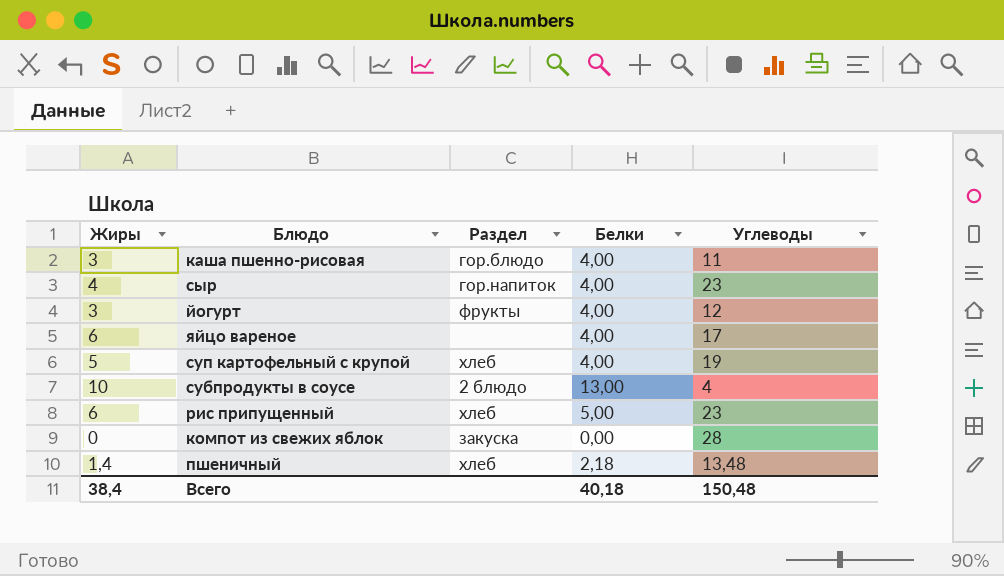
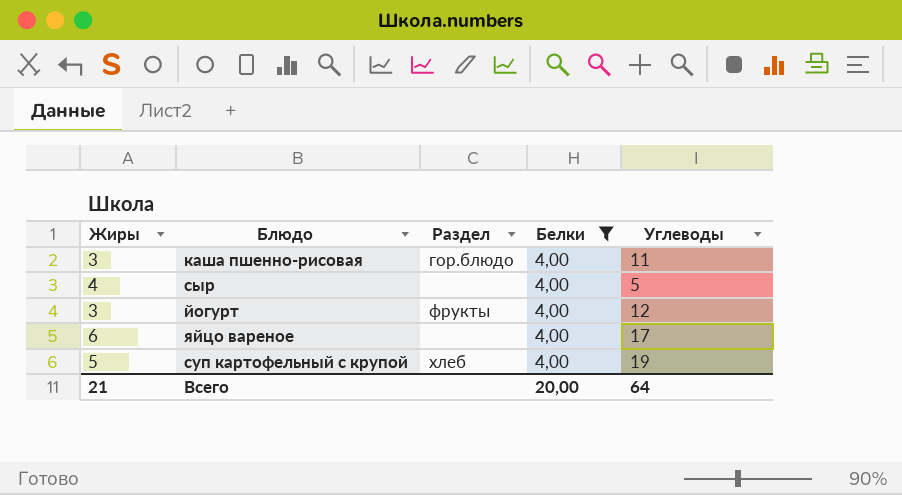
filter: none -> Белки = 4,00
сыр | Раздел: гор.напиток -> none
сыр | Углеводы: 23 -> 5
Всего | Жиры: 38,4 -> 21
Всего | Белки: 40,18 -> 20,00
Всего | Углеводы: 150,48 -> 64

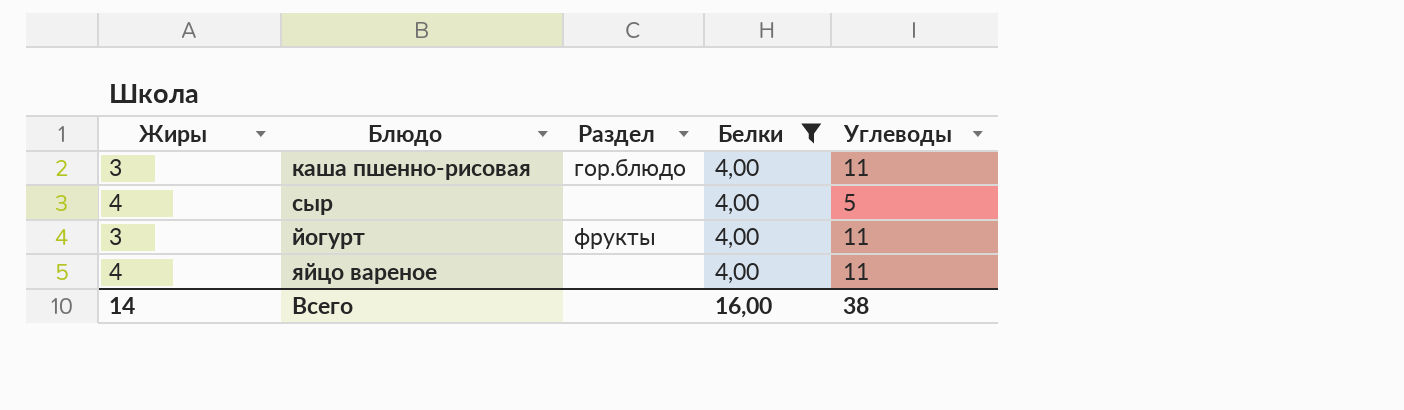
row суп картофельный с крупой: 5 | хлеб | 4,00 | 19 -> none
йогурт | Углеводы: 12 -> 11
яйцо вареное | Жиры: 6 -> 4
яйцо вареное | Углеводы: 17 -> 11
Всего | Жиры: 21 -> 14
Всего | Белки: 20,00 -> 16,00
Всего | Углеводы: 64 -> 38

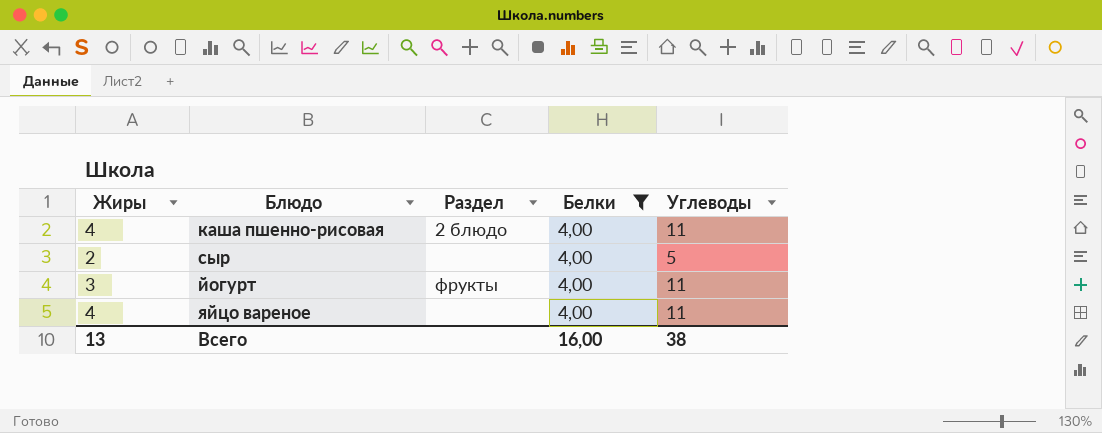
каша пшенно-рисовая | Жиры: 3 -> 4
каша пшенно-рисовая | Раздел: гор.блюдо -> 2 блюдо
сыр | Жиры: 4 -> 2
Всего | Жиры: 14 -> 13

